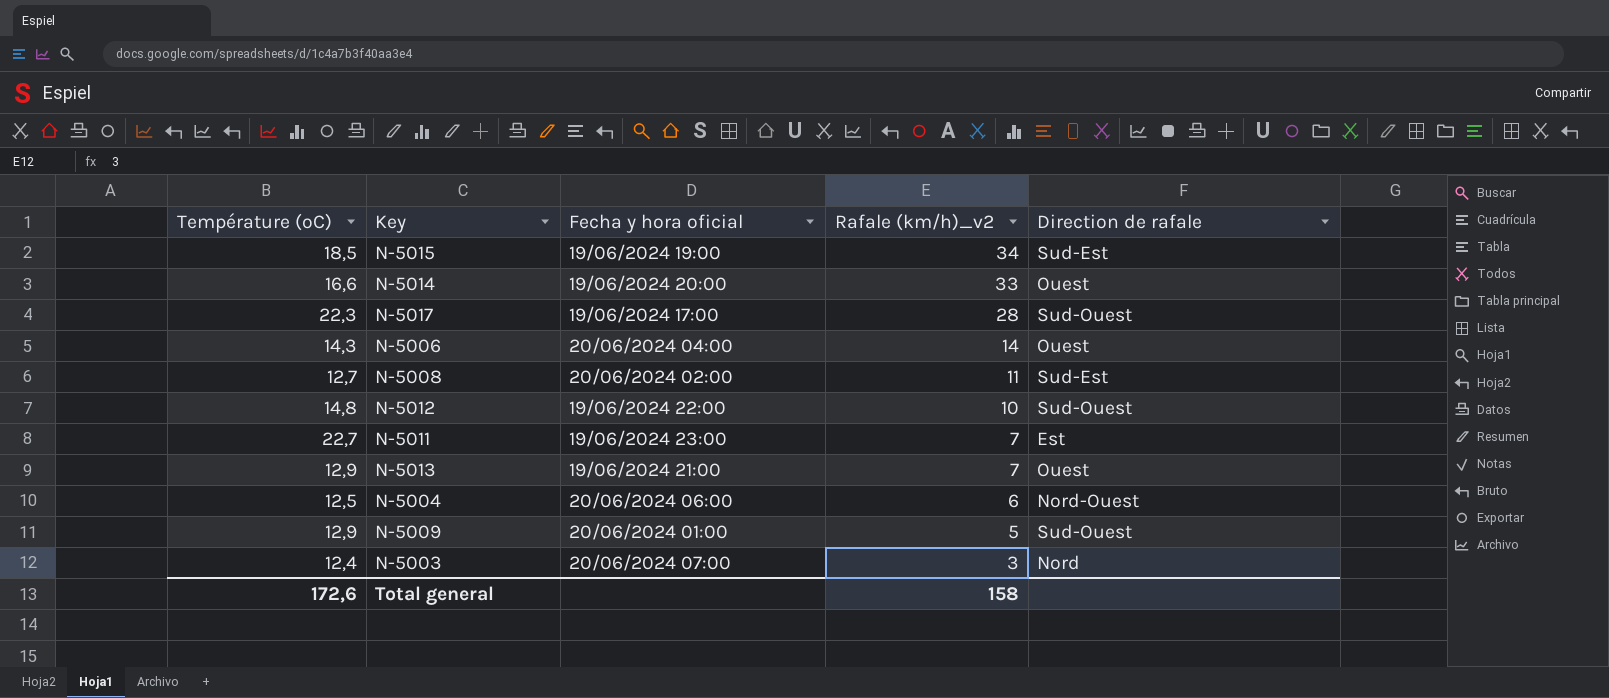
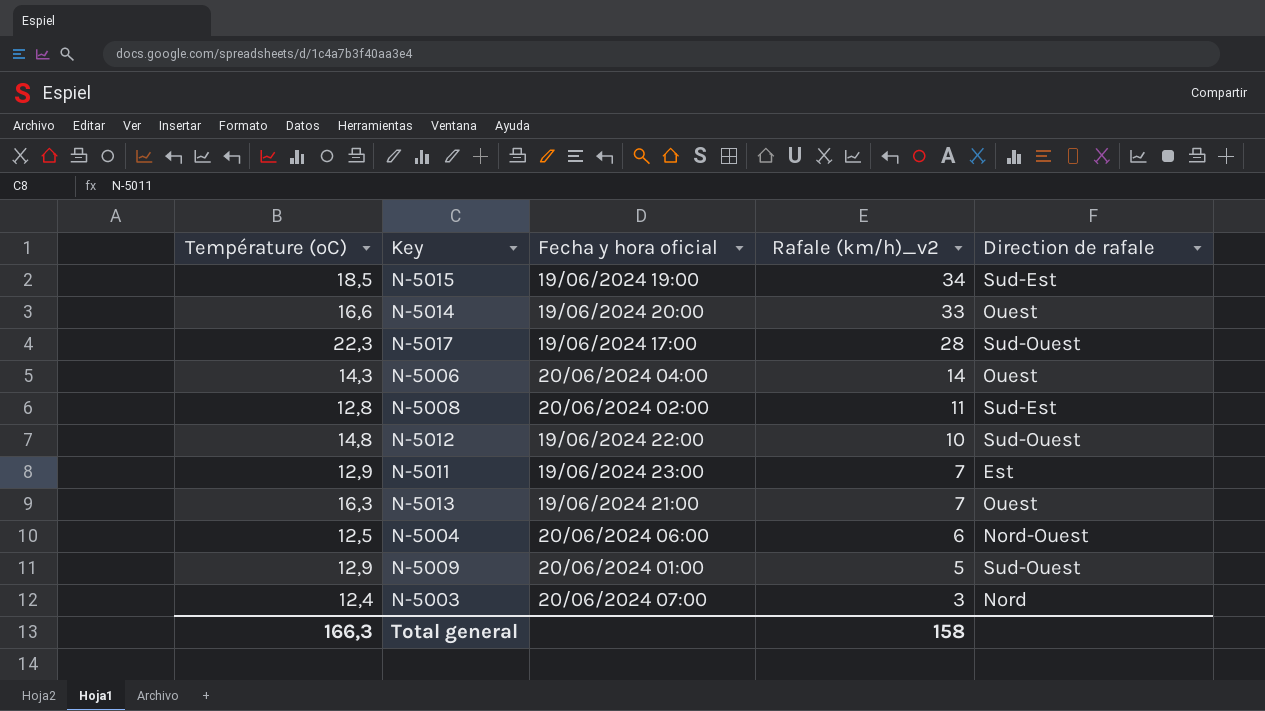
N-5008 | Température (ºC): 12,7 -> 12,8
N-5011 | Température (ºC): 22,7 -> 12,9
N-5013 | Température (ºC): 12,9 -> 16,3
Total general | Température (ºC): 172,6 -> 166,3

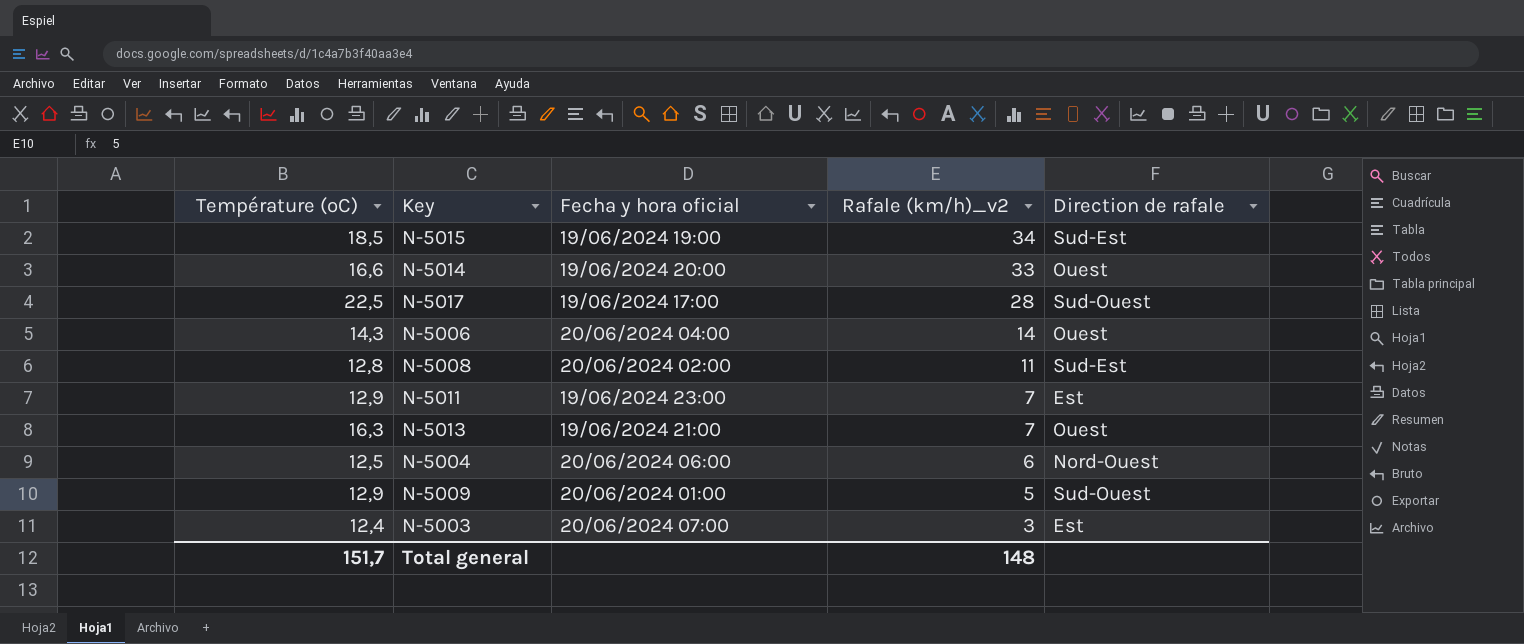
row N-5012: 14,8 | 19/06/2024 22:00 | 10 | Sud-Ouest -> none
N-5017 | Température (ºC): 22,3 -> 22,5
N-5003 | Direction de rafale: Nord -> Est
Total general | Température (ºC): 166,3 -> 151,7
Total general | Rafale (km/h)_v2: 158 -> 148

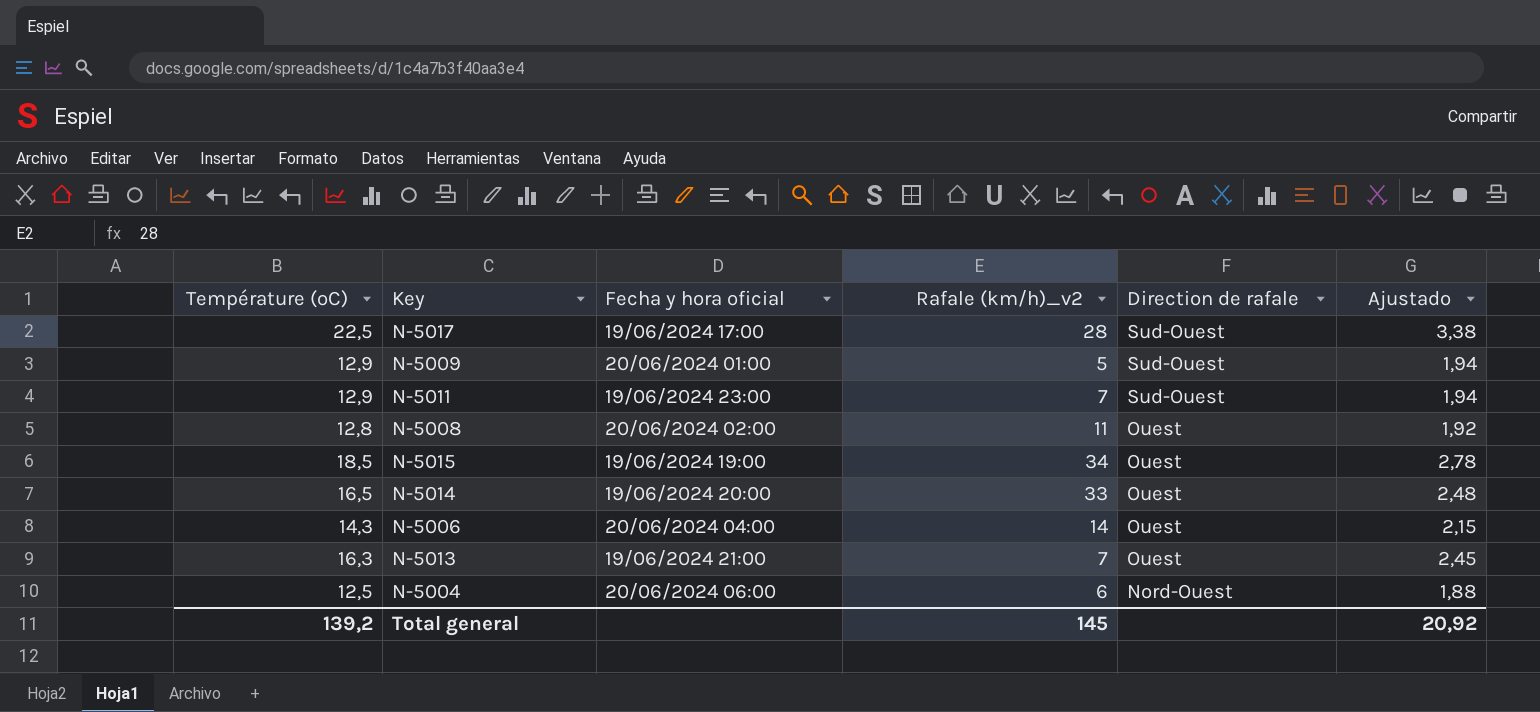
row order: Rafale (km/h)_v2 descending -> Direction de rafale descending
column Ajustado | formula: none -> [Température (ºC)] * 0,15
row N-5003: 12,4 | 20/06/2024 07:00 | 3 | Est -> none
N-5011 | Direction de rafale: Est -> Sud-Ouest
N-5008 | Direction de rafale: Sud-Est -> Ouest
N-5015 | Direction de rafale: Sud-Est -> Ouest
N-5014 | Température (ºC): 16,6 -> 16,5
Total general | Température (ºC): 151,7 -> 139,2
Total general | Rafale (km/h)_v2: 148 -> 145

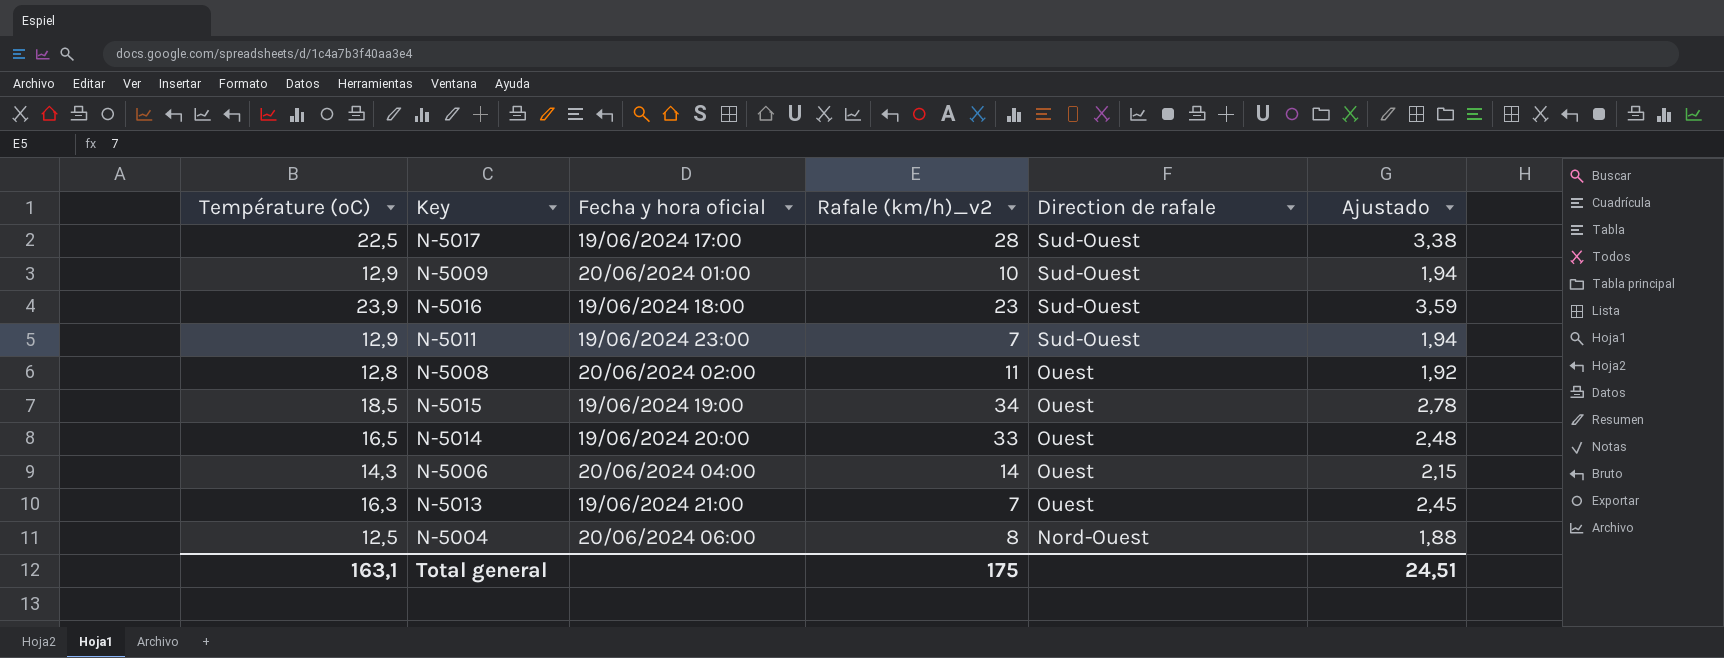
N-5009 | Rafale (km/h)_v2: 5 -> 10
row N-5016: none -> 23,9 | 19/06/2024 18:00 | 23 | Sud-Ouest | 3,59
N-5004 | Rafale (km/h)_v2: 6 -> 8
Total general | Température (ºC): 139,2 -> 163,1
Total general | Rafale (km/h)_v2: 145 -> 175
Total general | Ajustado: 20,92 -> 24,51

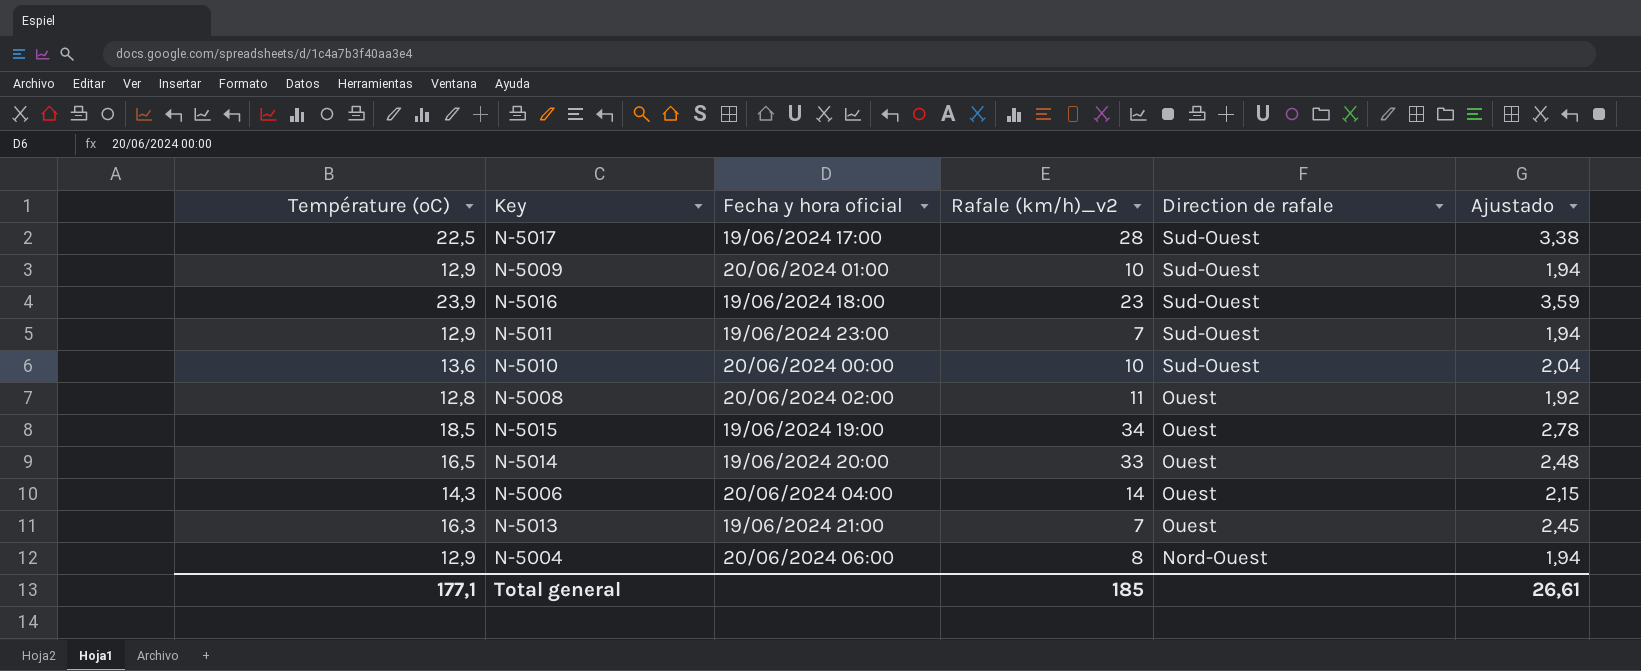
row N-5010: none -> 13,6 | 20/06/2024 00:00 | 10 | Sud-Ouest | 2,04
N-5004 | Température (ºC): 12,5 -> 12,9
N-5004 | Ajustado: 1,88 -> 1,94
Total general | Température (ºC): 163,1 -> 177,1
Total general | Rafale (km/h)_v2: 175 -> 185
Total general | Ajustado: 24,51 -> 26,61

